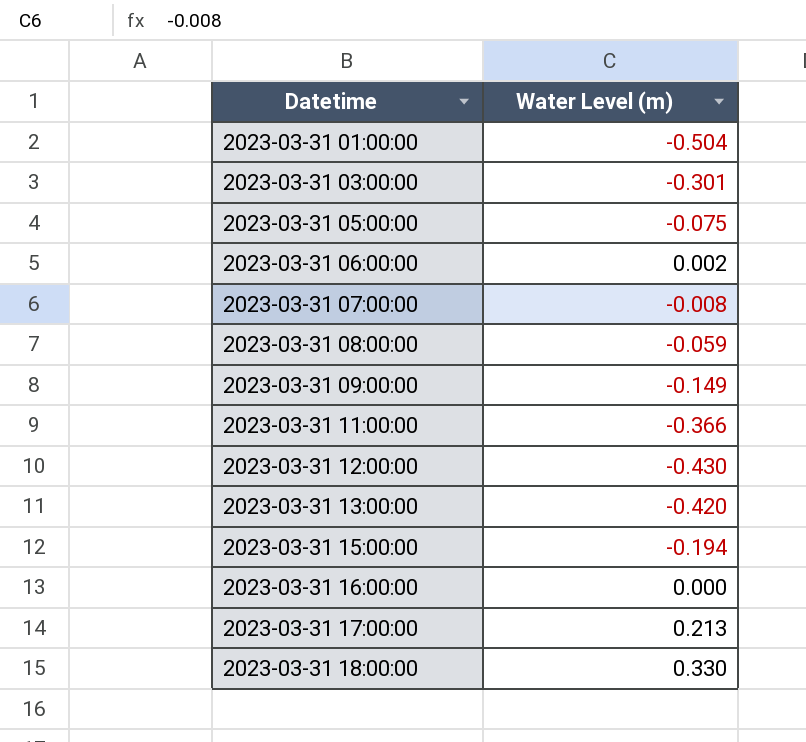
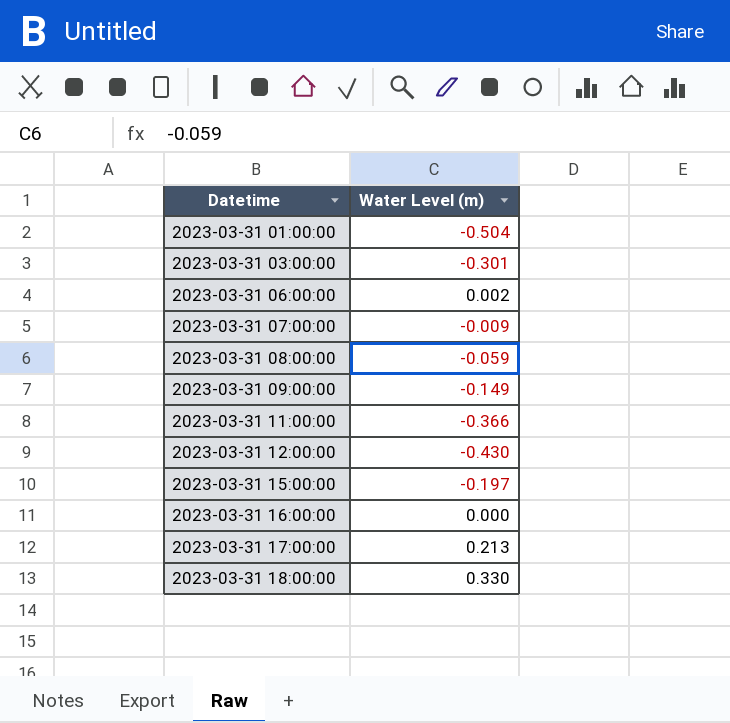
row 2023-03-31 05:00:00: -0.075 -> none
row 2023-03-31 13:00:00: -0.420 -> none
2023-03-31 07:00:00 | Water Level (m): -0.008 -> -0.009
2023-03-31 15:00:00 | Water Level (m): -0.194 -> -0.197

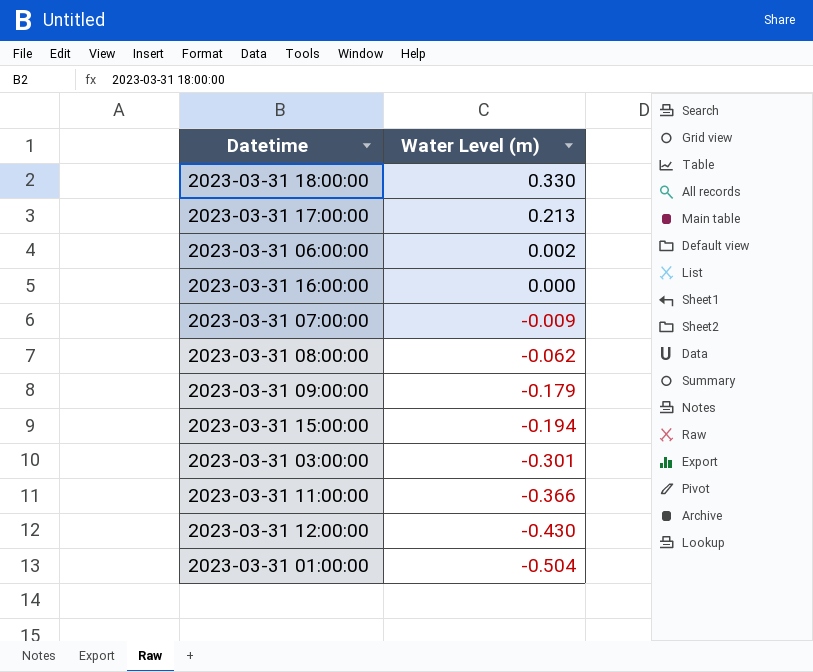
row order: Datetime ascending -> Water Level (m) descending
2023-03-31 08:00:00 | Water Level (m): -0.059 -> -0.062
2023-03-31 09:00:00 | Water Level (m): -0.149 -> -0.179
2023-03-31 15:00:00 | Water Level (m): -0.197 -> -0.194

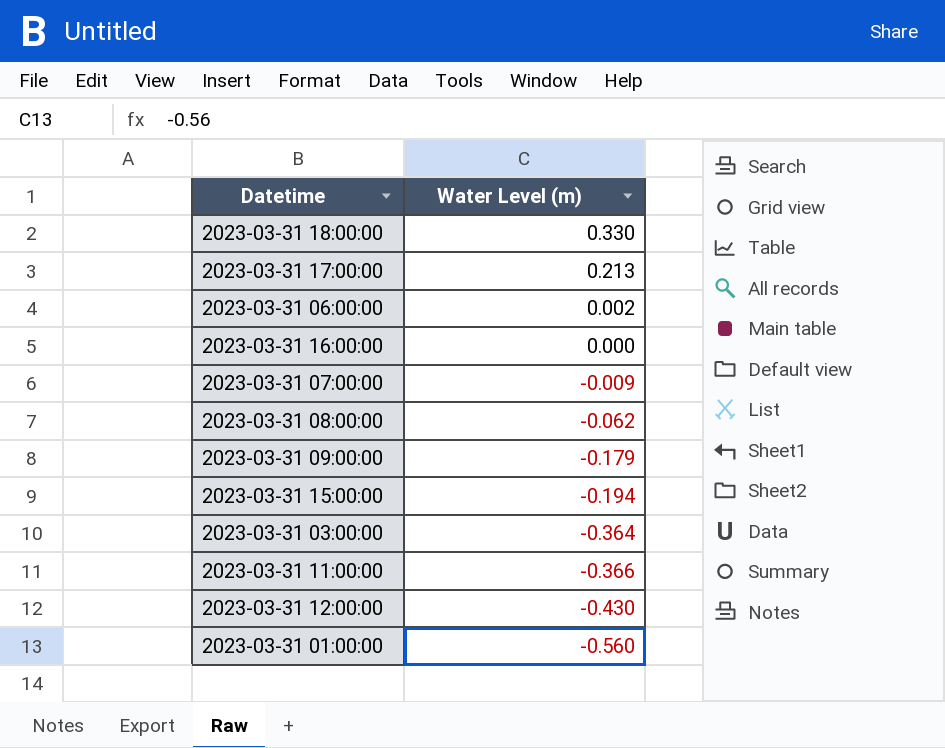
2023-03-31 03:00:00 | Water Level (m): -0.301 -> -0.364
2023-03-31 01:00:00 | Water Level (m): -0.504 -> -0.560

